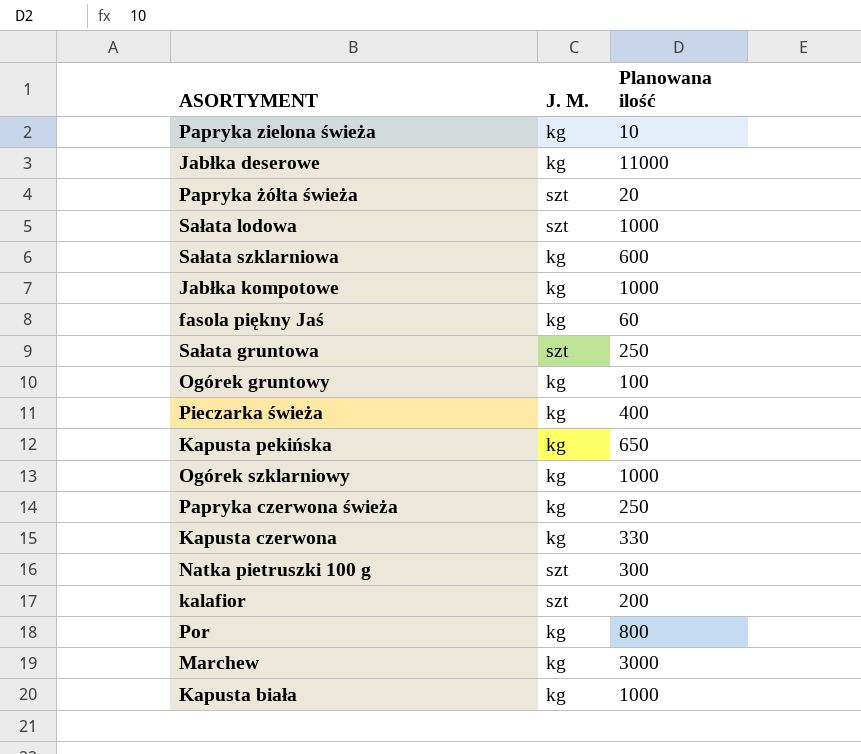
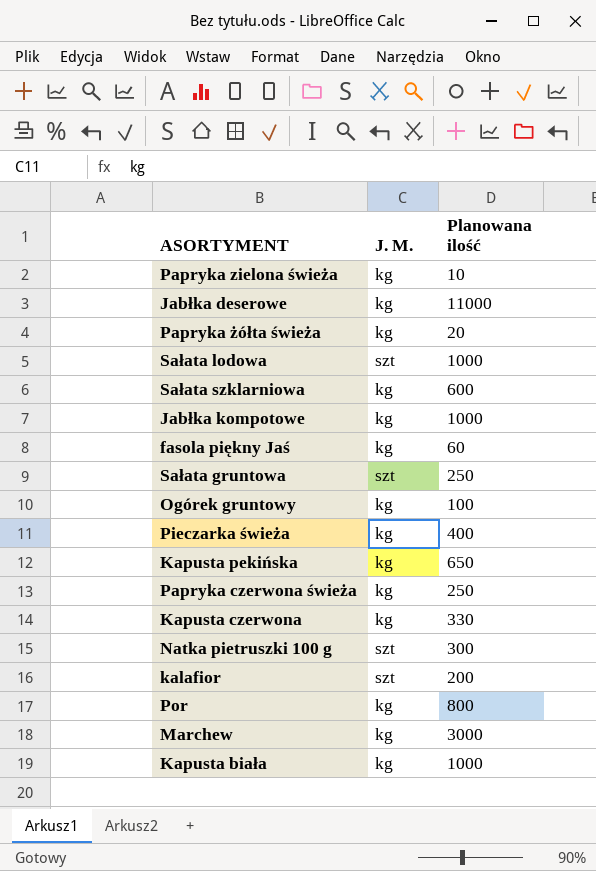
row Ogórek szklarniowy: kg | 1000 -> none
Papryka żółta świeża | J. M.: szt -> kg

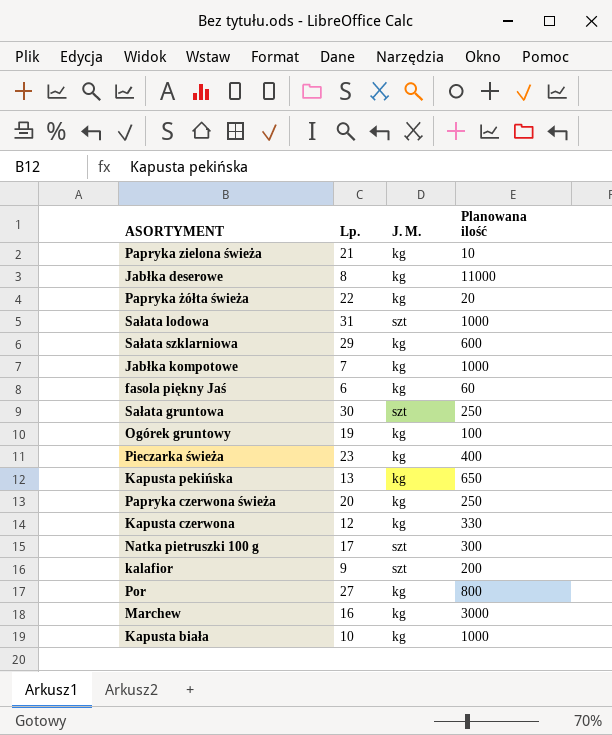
column Lp. | position: none -> 2

